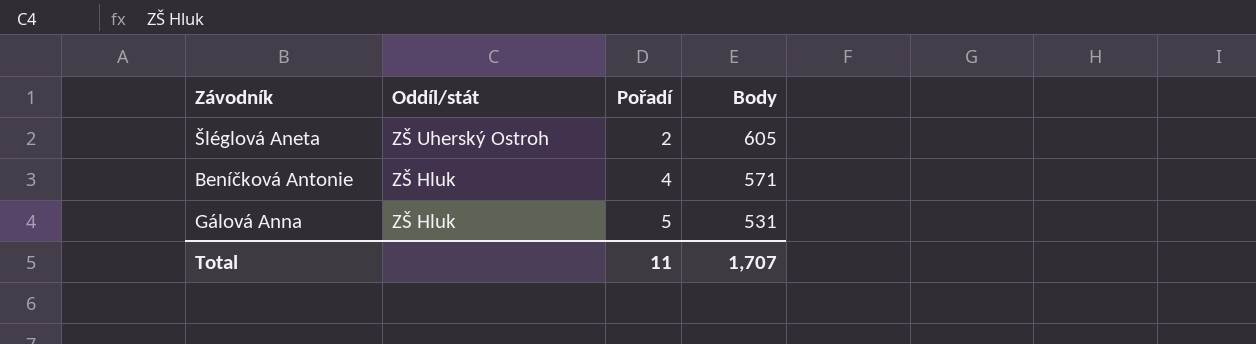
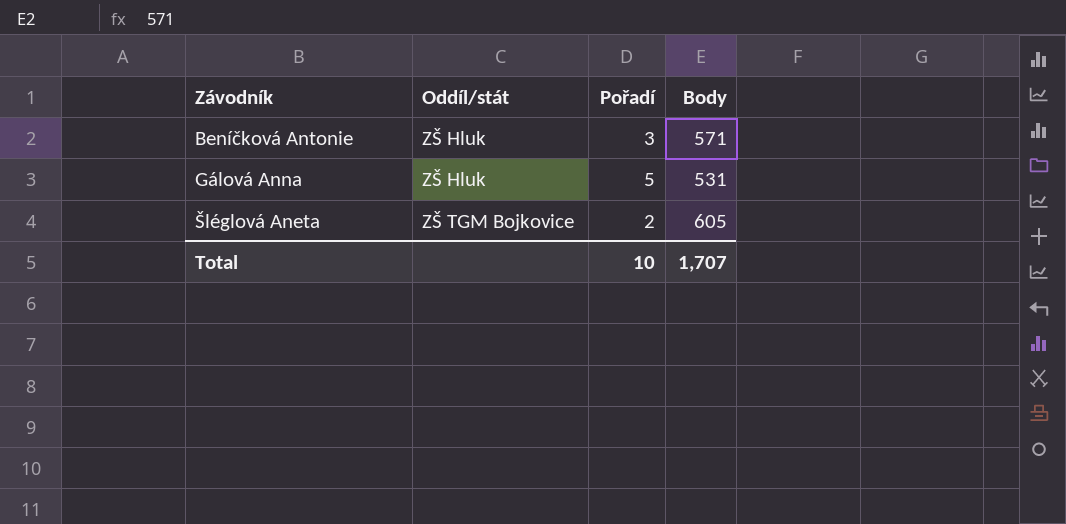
row order: Oddíl/stát descending -> Závodník ascending
Beníčková Antonie | Pořadí: 4 -> 3
Šléglová Aneta | Oddíl/stát: ZŠ Uherský Ostroh -> ZŠ TGM Bojkovice
Total | Pořadí: 11 -> 10

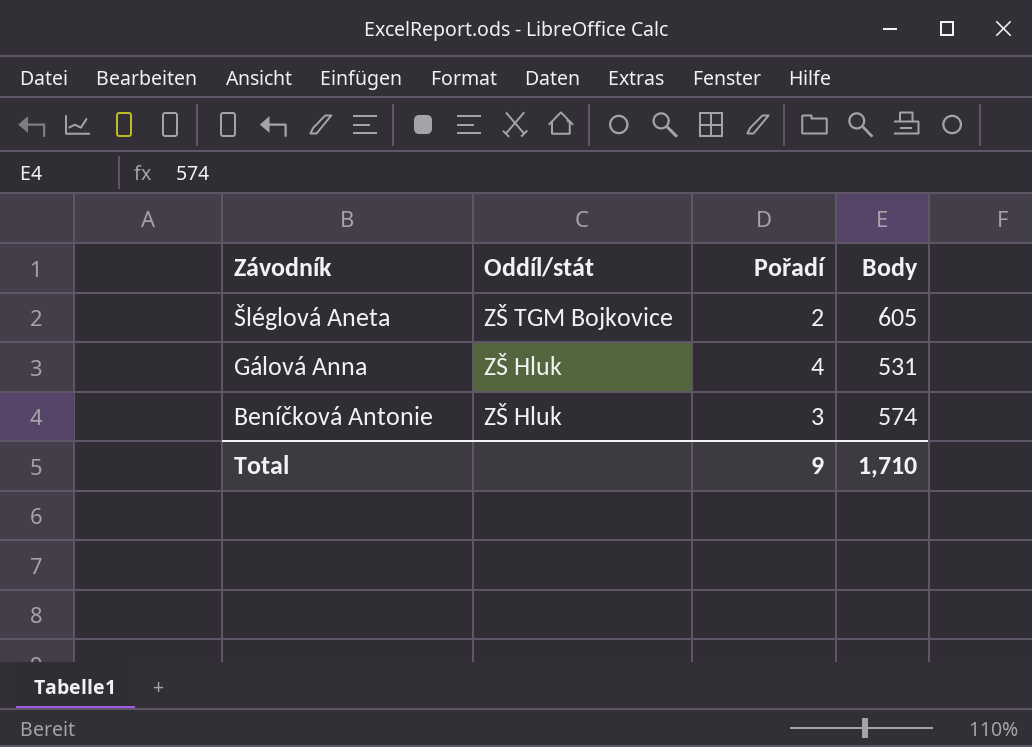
row order: Závodník ascending -> Závodník descending
Gálová Anna | Pořadí: 5 -> 4
Beníčková Antonie | Body: 571 -> 574
Total | Pořadí: 10 -> 9
Total | Body: 1,707 -> 1,710

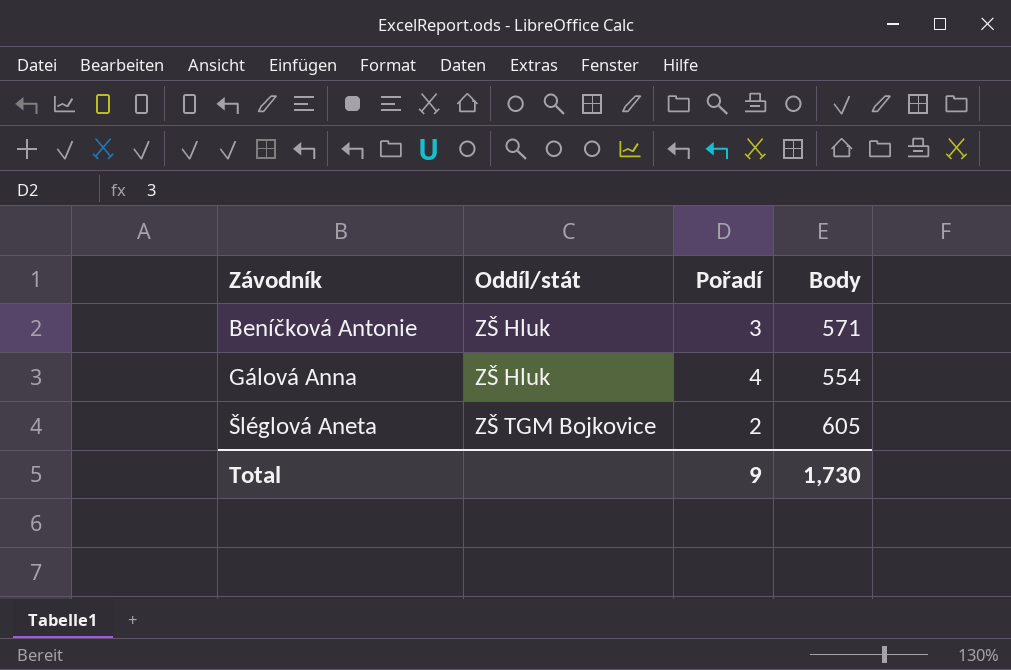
row order: Závodník descending -> Závodník ascending
Beníčková Antonie | Body: 574 -> 571
Gálová Anna | Body: 531 -> 554
Total | Body: 1,710 -> 1,730

